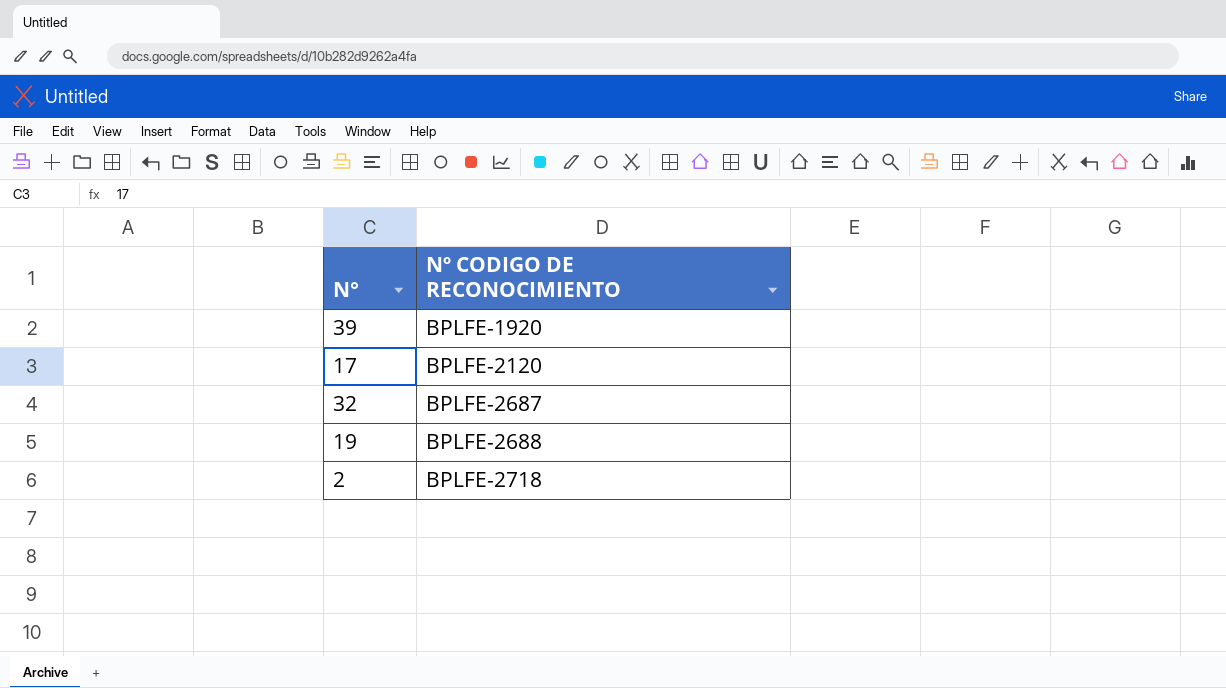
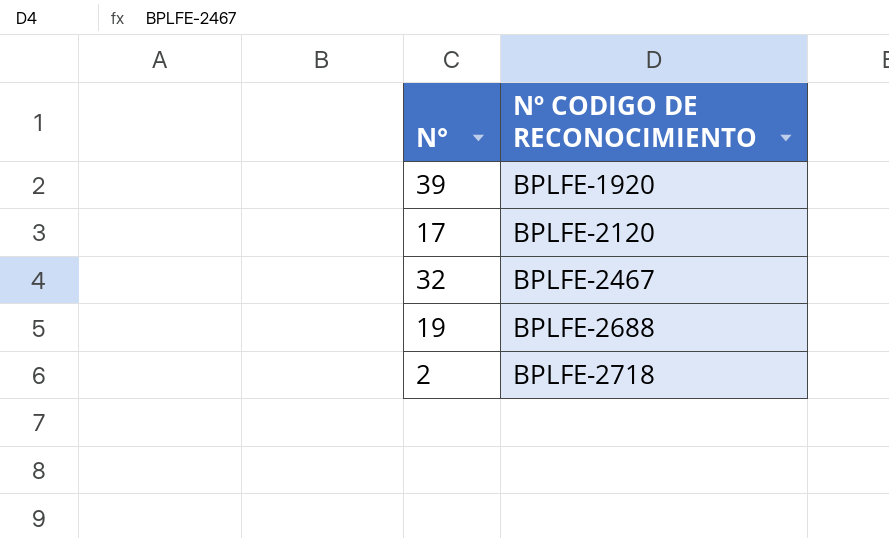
32 | Nº CODIGO DE RECONOCIMIENTO: BPLFE-2687 -> BPLFE-2467

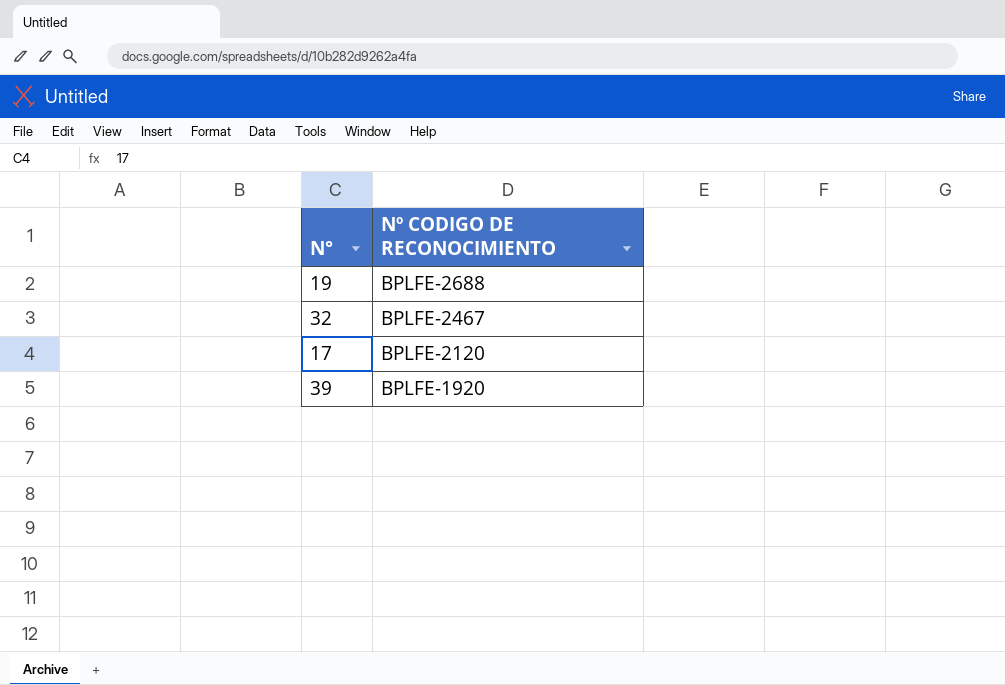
row order: Nº CODIGO DE RECONOCIMIENTO ascending -> Nº CODIGO DE RECONOCIMIENTO descending
row 2: BPLFE-2718 -> none

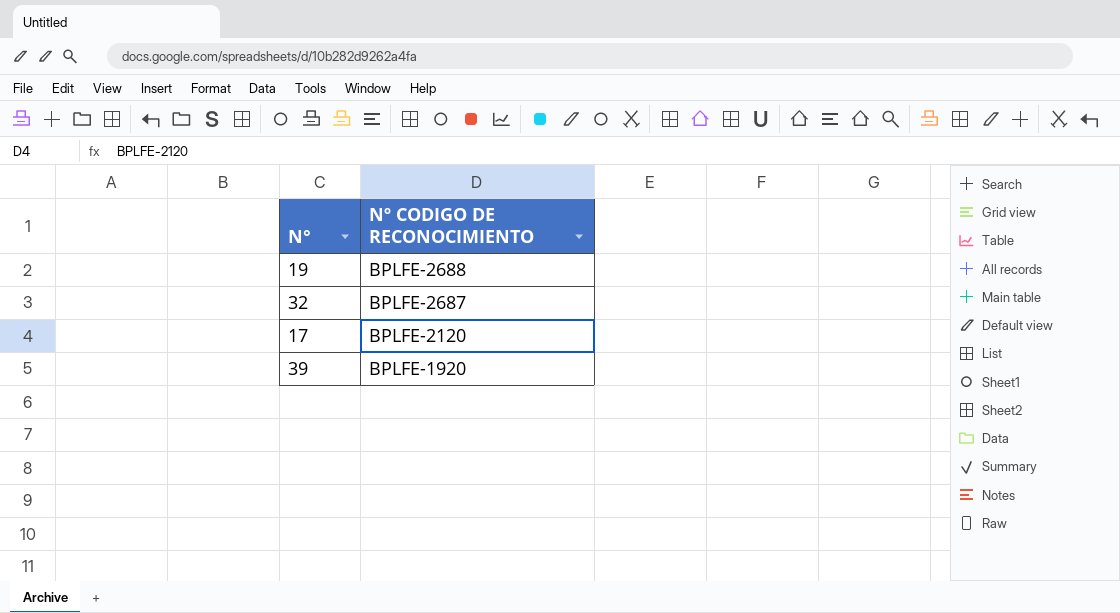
32 | Nº CODIGO DE RECONOCIMIENTO: BPLFE-2467 -> BPLFE-2687

